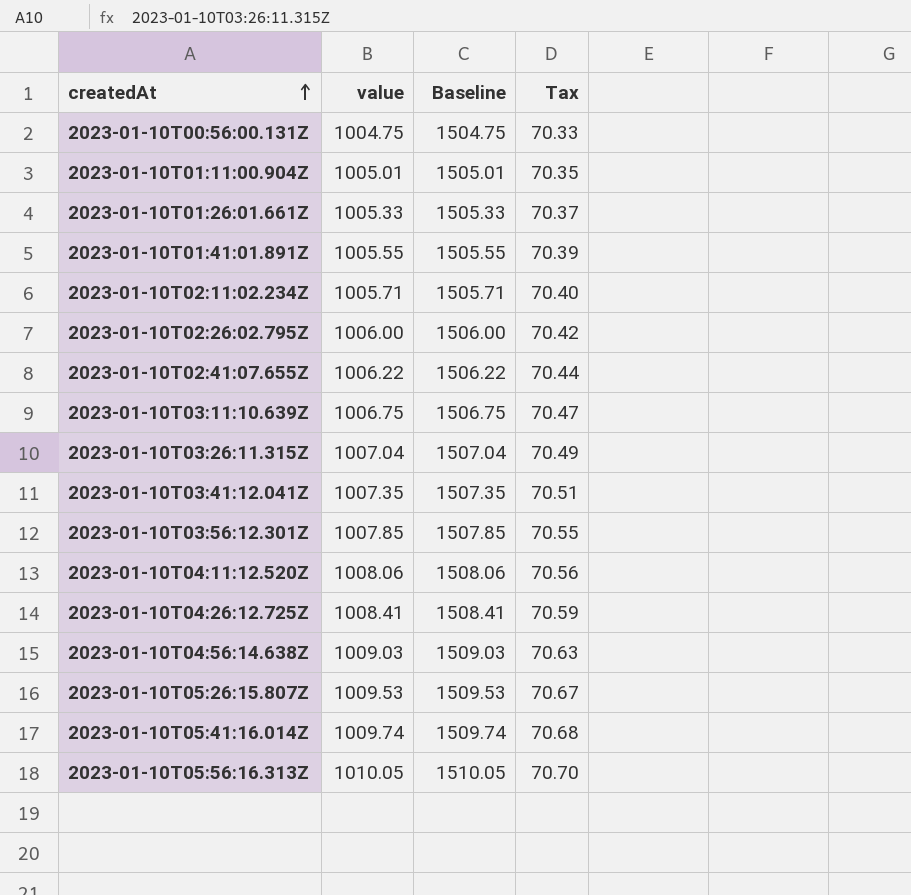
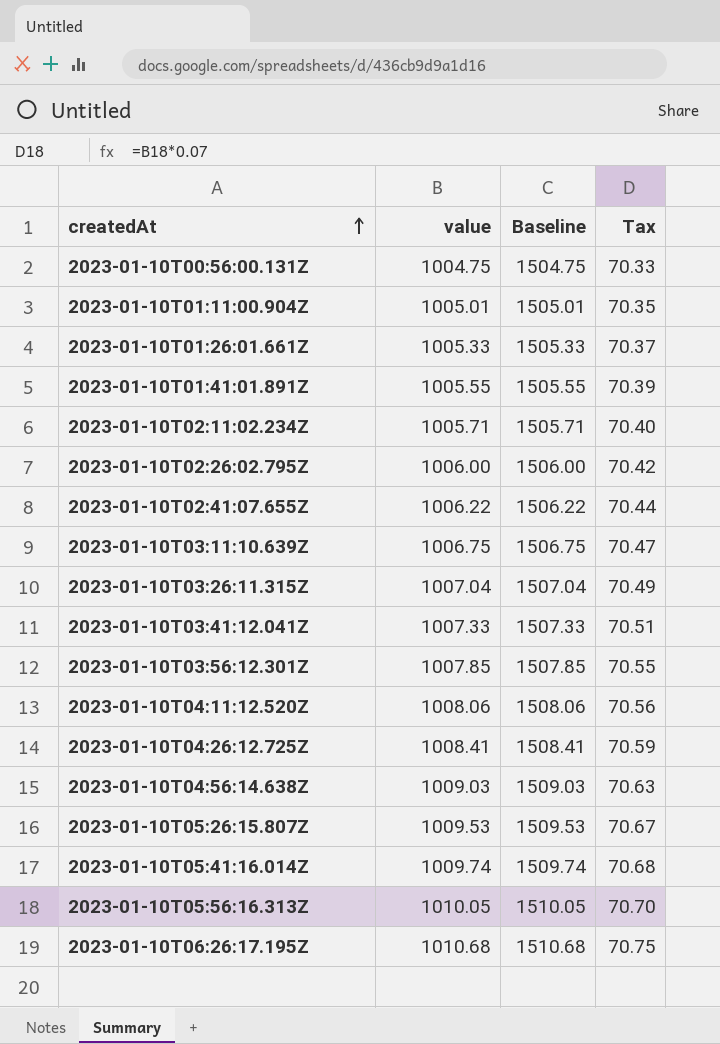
2023-01-10T03:41:12.041Z | value: 1007.35 -> 1007.33
2023-01-10T03:41:12.041Z | Baseline: 1507.35 -> 1507.33
row 2023-01-10T06:26:17.195Z: none -> 1010.68 | 1510.68 | 70.75

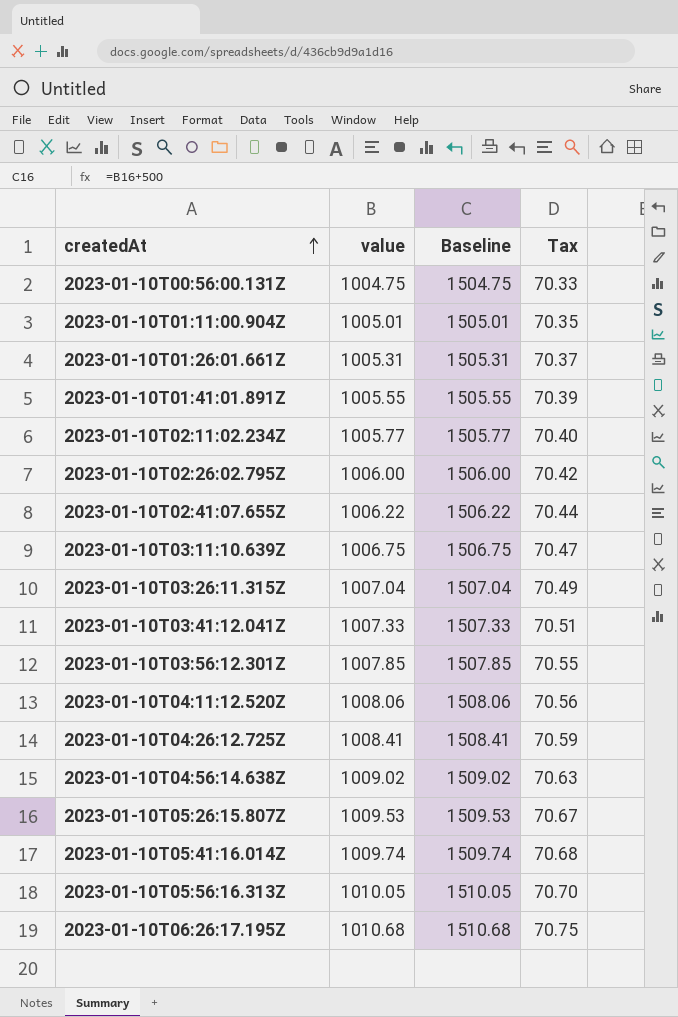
2023-01-10T01:26:01.661Z | value: 1005.33 -> 1005.31
2023-01-10T01:26:01.661Z | Baseline: 1505.33 -> 1505.31
2023-01-10T02:11:02.234Z | value: 1005.71 -> 1005.77
2023-01-10T02:11:02.234Z | Baseline: 1505.71 -> 1505.77
2023-01-10T04:56:14.638Z | value: 1009.03 -> 1009.02
2023-01-10T04:56:14.638Z | Baseline: 1509.03 -> 1509.02

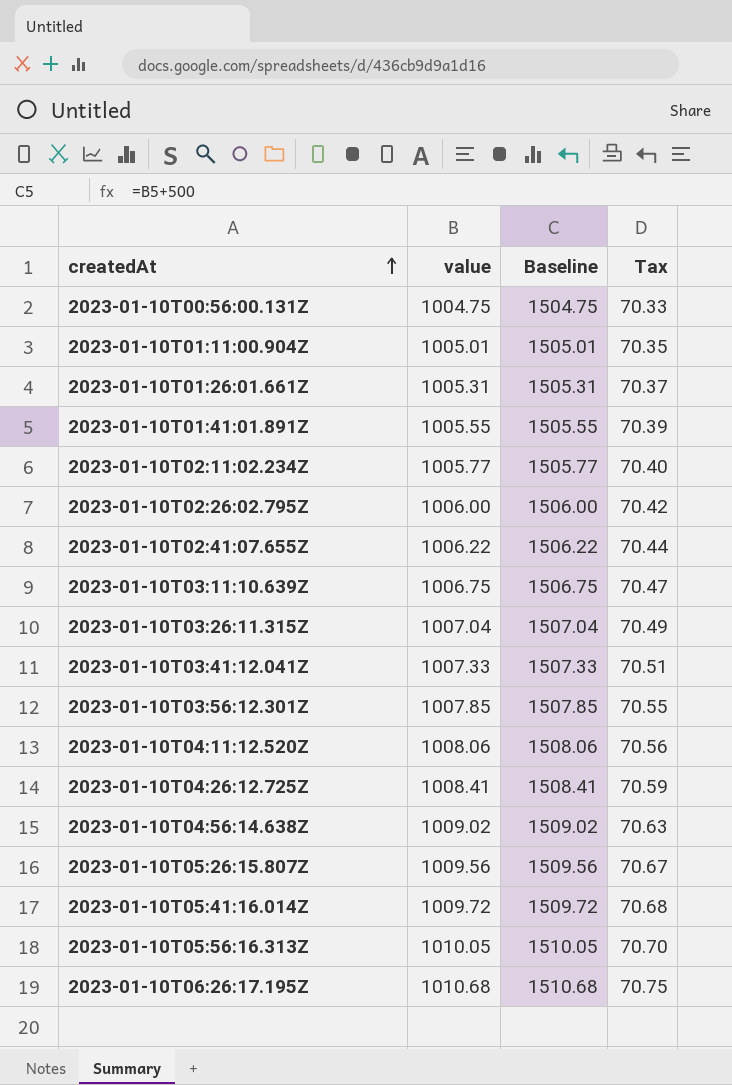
2023-01-10T05:26:15.807Z | value: 1009.53 -> 1009.56
2023-01-10T05:26:15.807Z | Baseline: 1509.53 -> 1509.56
2023-01-10T05:41:16.014Z | value: 1009.74 -> 1009.72
2023-01-10T05:41:16.014Z | Baseline: 1509.74 -> 1509.72

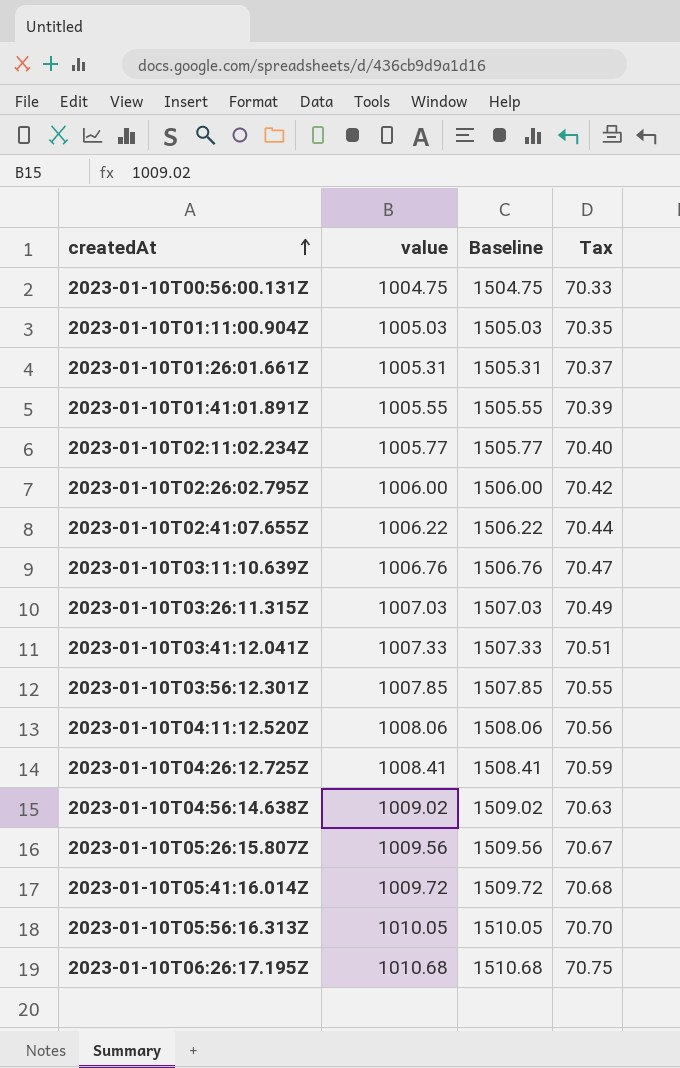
2023-01-10T01:11:00.904Z | value: 1005.01 -> 1005.03
2023-01-10T01:11:00.904Z | Baseline: 1505.01 -> 1505.03
2023-01-10T03:11:10.639Z | value: 1006.75 -> 1006.76
2023-01-10T03:11:10.639Z | Baseline: 1506.75 -> 1506.76
2023-01-10T03:26:11.315Z | value: 1007.04 -> 1007.03
2023-01-10T03:26:11.315Z | Baseline: 1507.04 -> 1507.03

